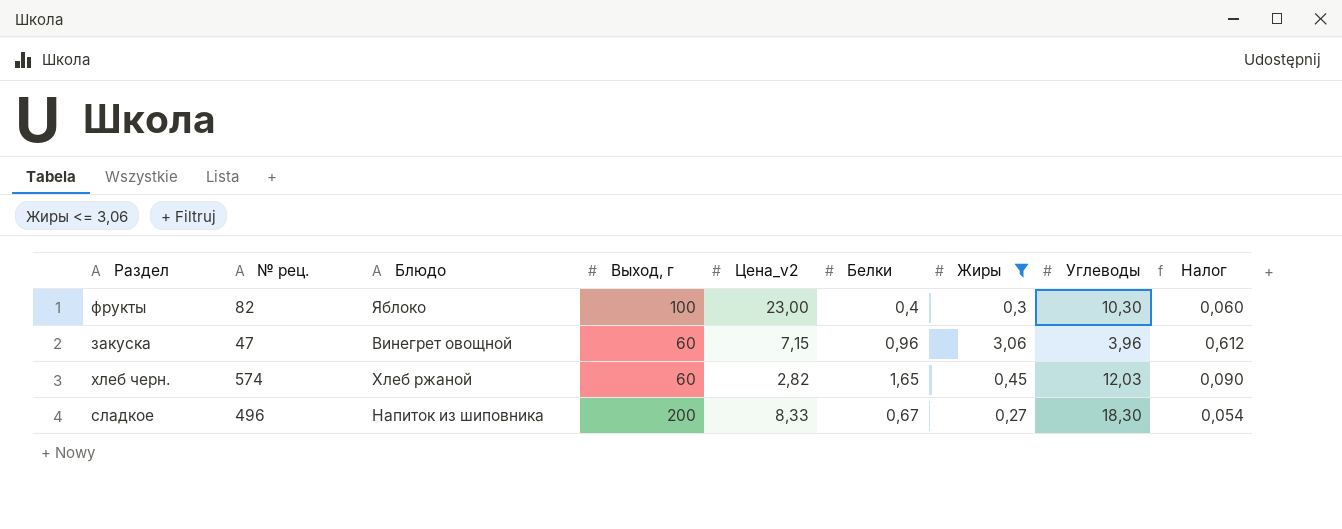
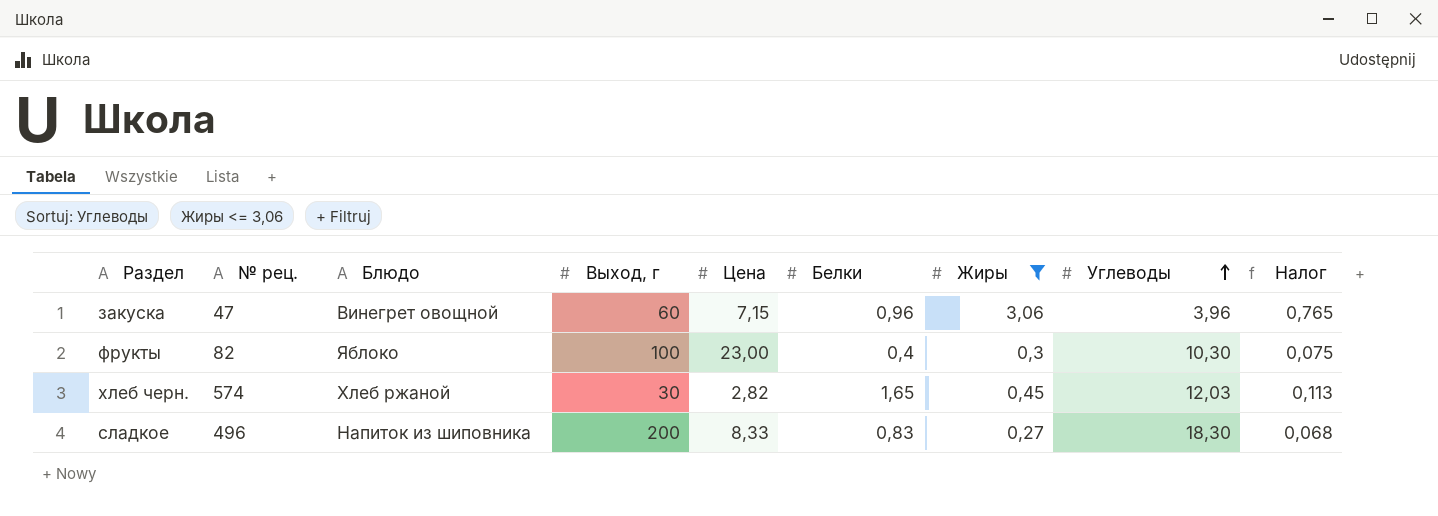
row order: none -> Углеводы ascending
column name: Цена_v2 -> Цена
column Налог | formula: [Жиры] * 0,2 -> [Жиры] * 0,25
хлеб черн. | Выход, г: 60 -> 30
сладкое | Белки: 0,67 -> 0,83

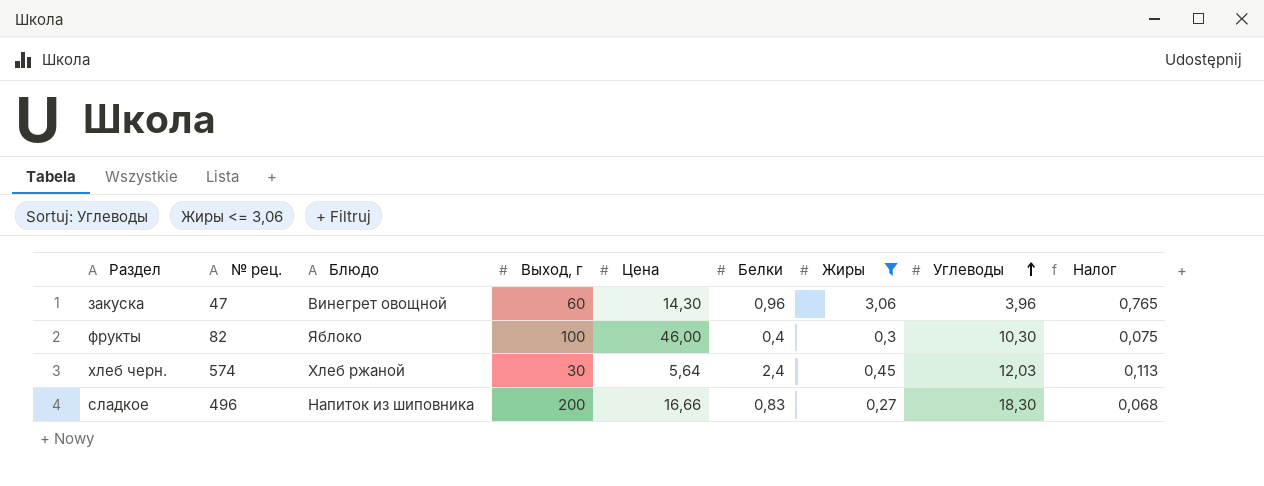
закуска | Цена: 7,15 -> 14,30
фрукты | Цена: 23,00 -> 46,00
хлеб черн. | Цена: 2,82 -> 5,64
хлеб черн. | Белки: 1,65 -> 2,4
сладкое | Цена: 8,33 -> 16,66

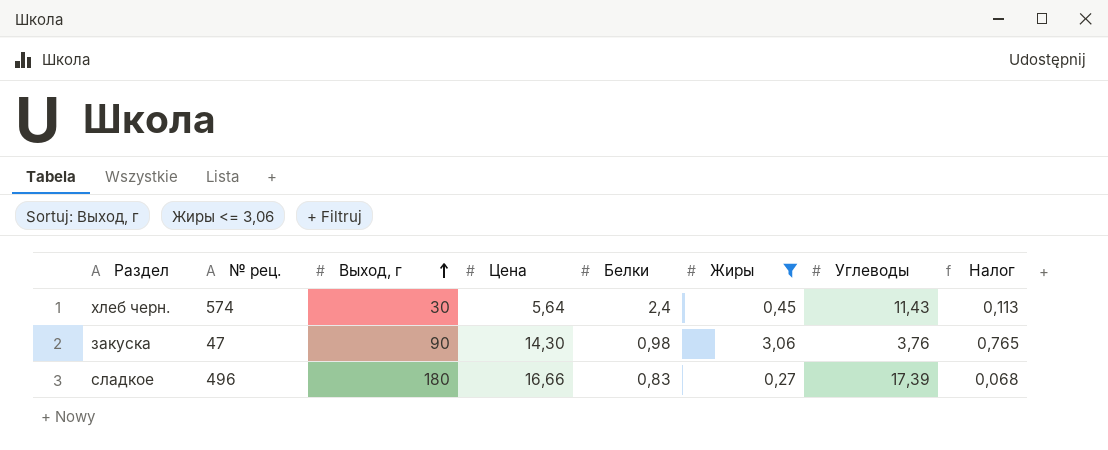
row order: Углеводы ascending -> Выход, г ascending
column Блюдо | position: 3 -> none
row фрукты: 82 | Яблоко | 100 | 46,00 | 0,4 | 0,3 | 10,30 | 0,075 -> none
хлеб черн. | Углеводы: 12,03 -> 11,43
закуска | Выход, г: 60 -> 90
закуска | Белки: 0,96 -> 0,98
закуска | Углеводы: 3,96 -> 3,76
сладкое | Выход, г: 200 -> 180
сладкое | Углеводы: 18,30 -> 17,39

